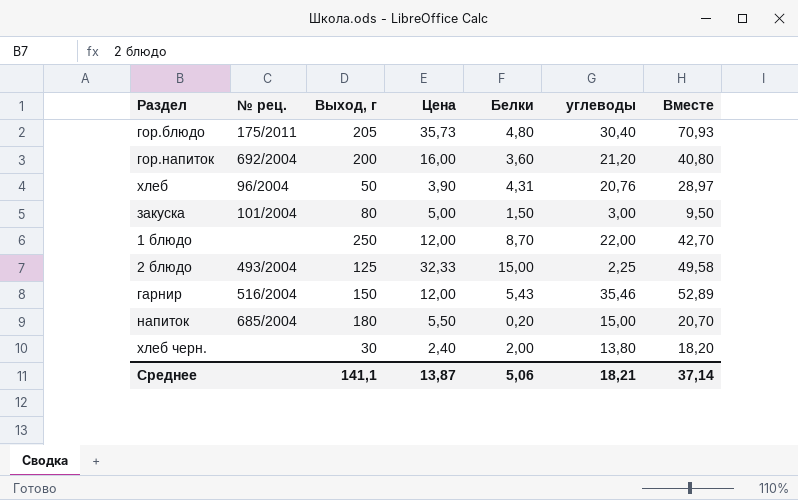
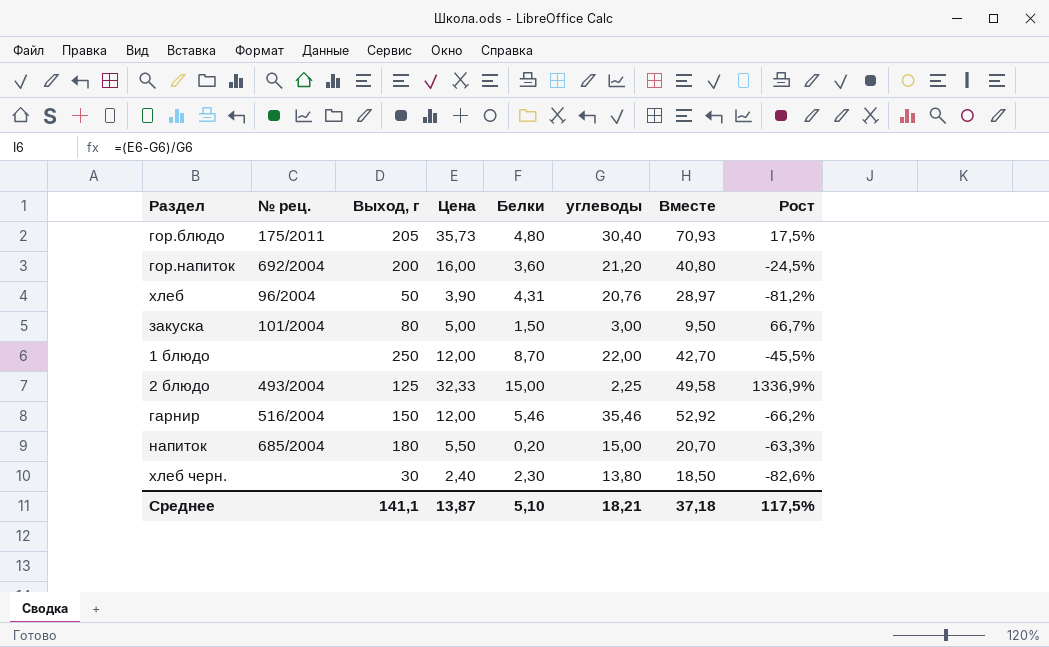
column Рост | formula: none -> ([Цена] - [углеводы]) / [углеводы]
гарнир | Белки: 5,43 -> 5,46
гарнир | Вместе: 52,89 -> 52,92
хлеб черн. | Белки: 2,00 -> 2,30
хлеб черн. | Вместе: 18,20 -> 18,50
Среднее | Белки: 5,06 -> 5,10
Среднее | Вместе: 37,14 -> 37,18

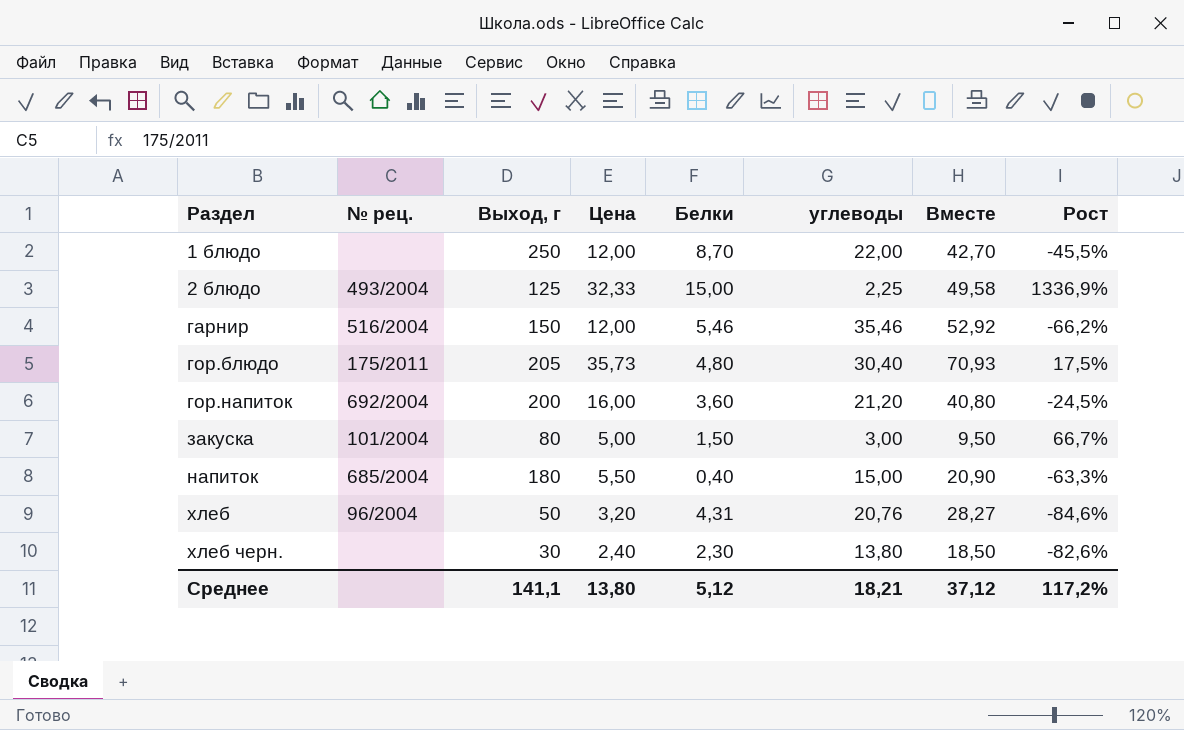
row order: none -> Раздел ascending
напиток | Белки: 0,20 -> 0,40
напиток | Вместе: 20,70 -> 20,90
хлеб | Цена: 3,90 -> 3,20
хлеб | Вместе: 28,97 -> 28,27
хлеб | Рост: -81,2% -> -84,6%
Среднее | Цена: 13,87 -> 13,80
Среднее | Белки: 5,10 -> 5,12
Среднее | Вместе: 37,18 -> 37,12
Среднее | Рост: 117,5% -> 117,2%

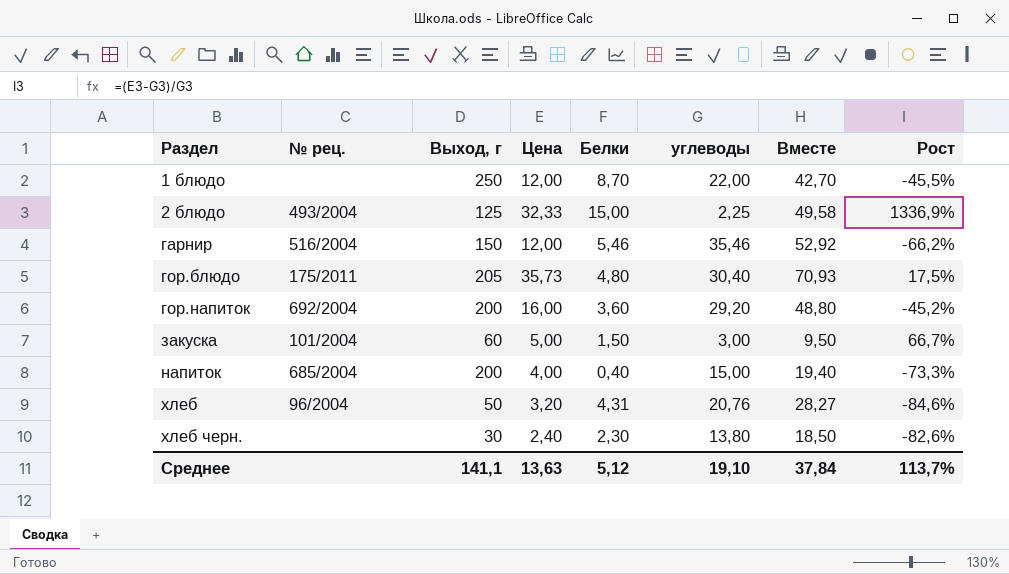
гор.напиток | углеводы: 21,20 -> 29,20
гор.напиток | Вместе: 40,80 -> 48,80
гор.напиток | Рост: -24,5% -> -45,2%
закуска | Выход, г: 80 -> 60
напиток | Выход, г: 180 -> 200
напиток | Цена: 5,50 -> 4,00
напиток | Вместе: 20,90 -> 19,40
напиток | Рост: -63,3% -> -73,3%
Среднее | Цена: 13,80 -> 13,63
Среднее | углеводы: 18,21 -> 19,10
Среднее | Вместе: 37,12 -> 37,84
Среднее | Рост: 117,2% -> 113,7%

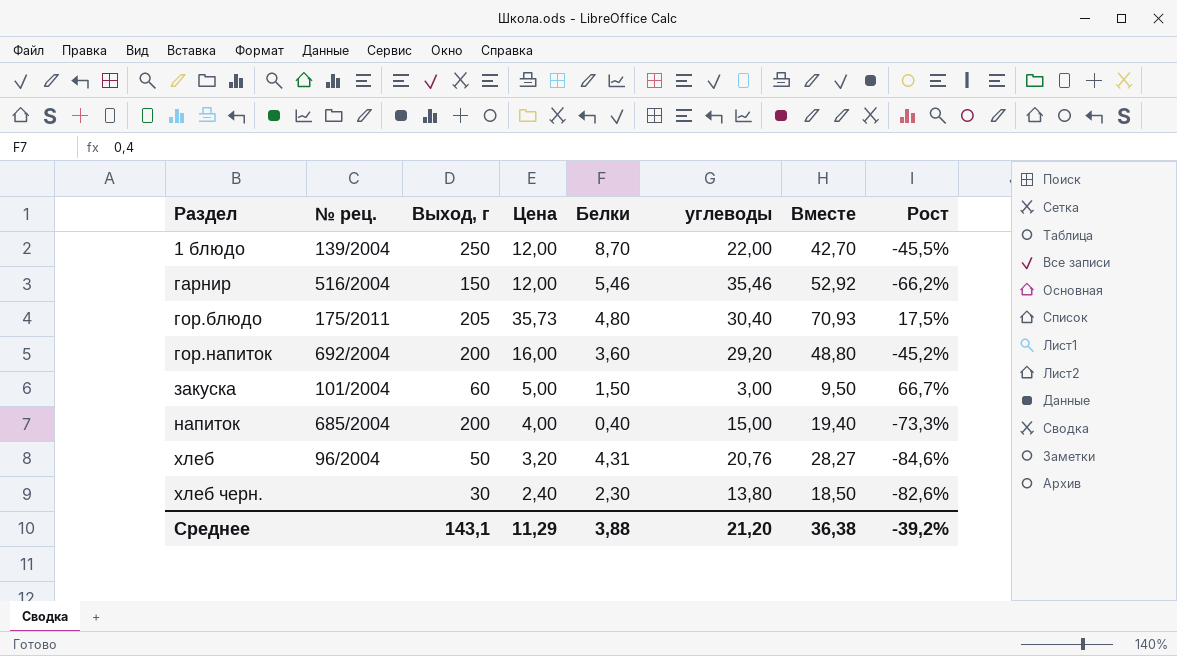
row 2 блюдо: 493/2004 | 125 | 32,33 | 15,00 | 2,25 | 49,58 | 1336,9% -> none
1 блюдо | № рец.: none -> 139/2004
Среднее | Выход, г: 141,1 -> 143,1
Среднее | Цена: 13,63 -> 11,29
Среднее | Белки: 5,12 -> 3,88
Среднее | углеводы: 19,10 -> 21,20
Среднее | Вместе: 37,84 -> 36,38
Среднее | Рост: 113,7% -> -39,2%

